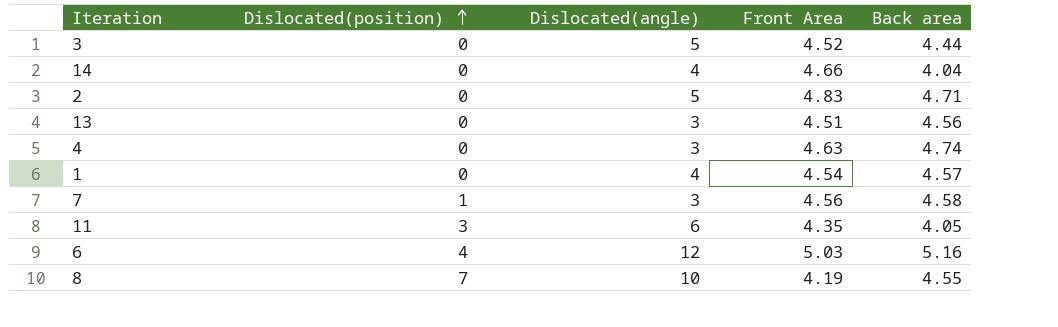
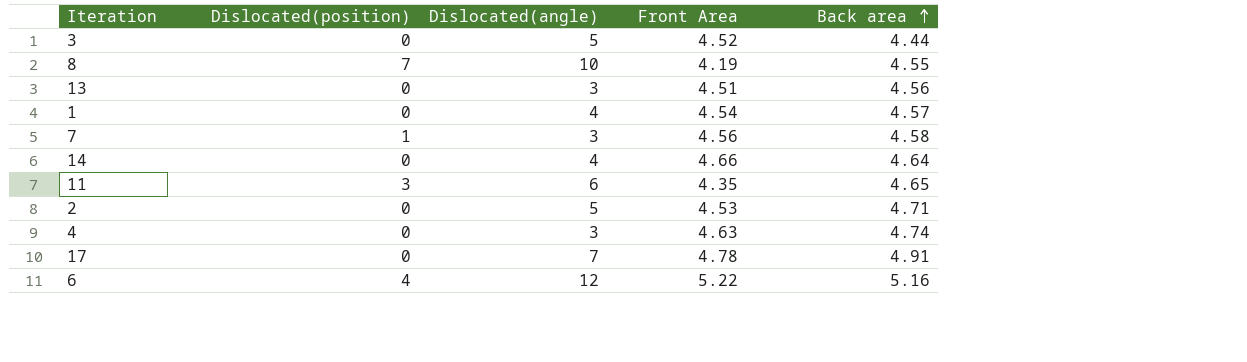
row order: Dislocated(position) ascending -> Back area ascending
14 | Back area: 4.04 -> 4.64
11 | Back area: 4.05 -> 4.65
2 | Front Area: 4.83 -> 4.53
row 17: none -> 0 | 7 | 4.78 | 4.91
6 | Front Area: 5.03 -> 5.22

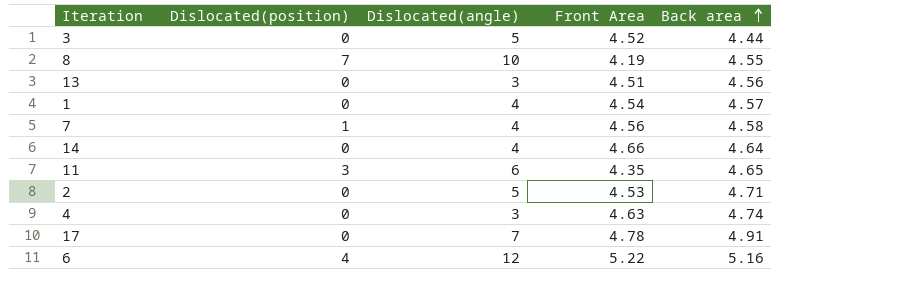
7 | Dislocated(angle): 3 -> 4

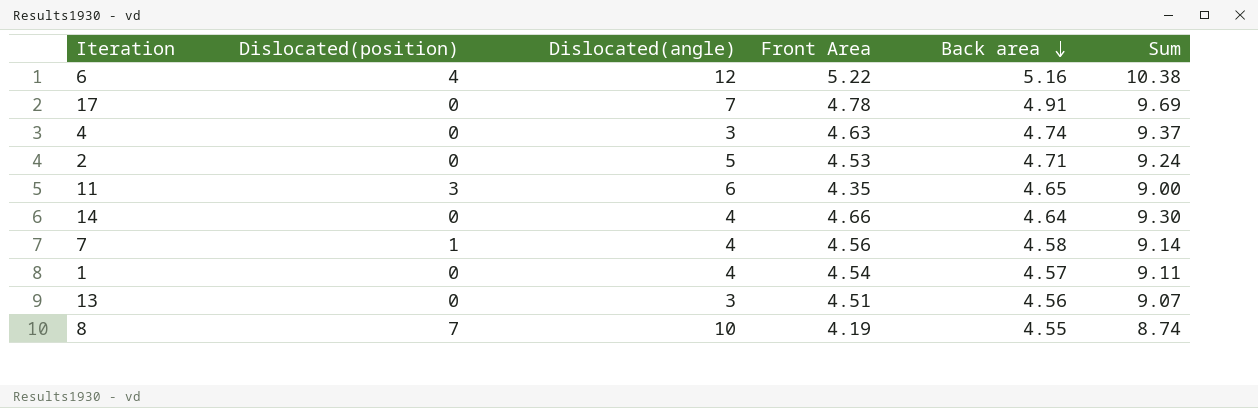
row order: Back area ascending -> Back area descending
column Sum | formula: none -> [Front Area] + [Back area]
row 3: 0 | 5 | 4.52 | 4.44 -> none

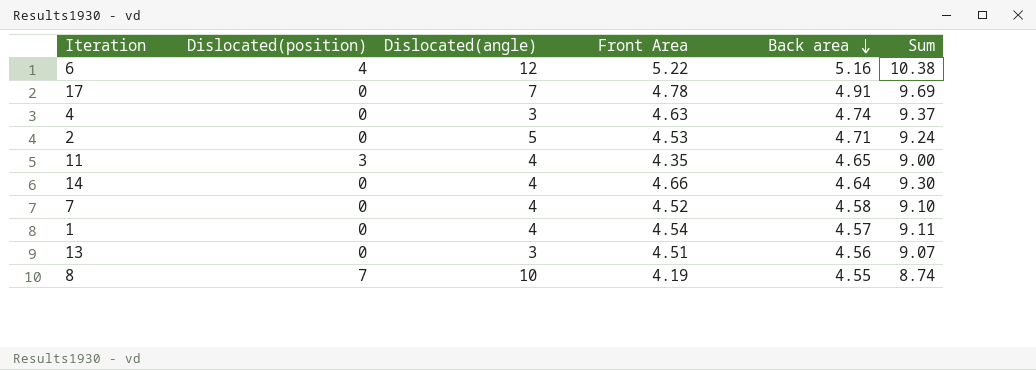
11 | Dislocated(angle): 6 -> 4
7 | Dislocated(position): 1 -> 0
7 | Front Area: 4.56 -> 4.52
7 | Sum: 9.14 -> 9.10

